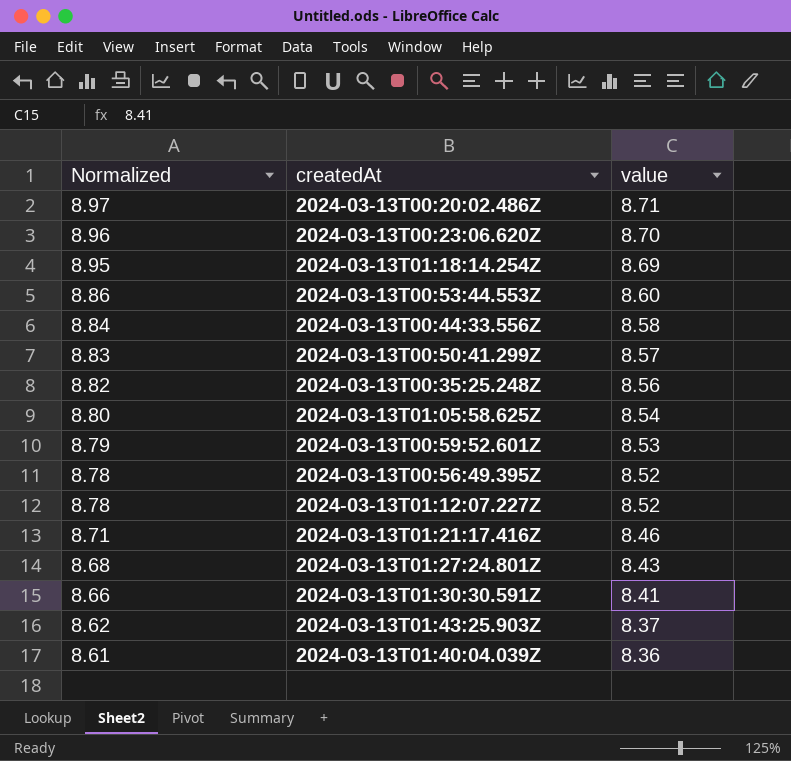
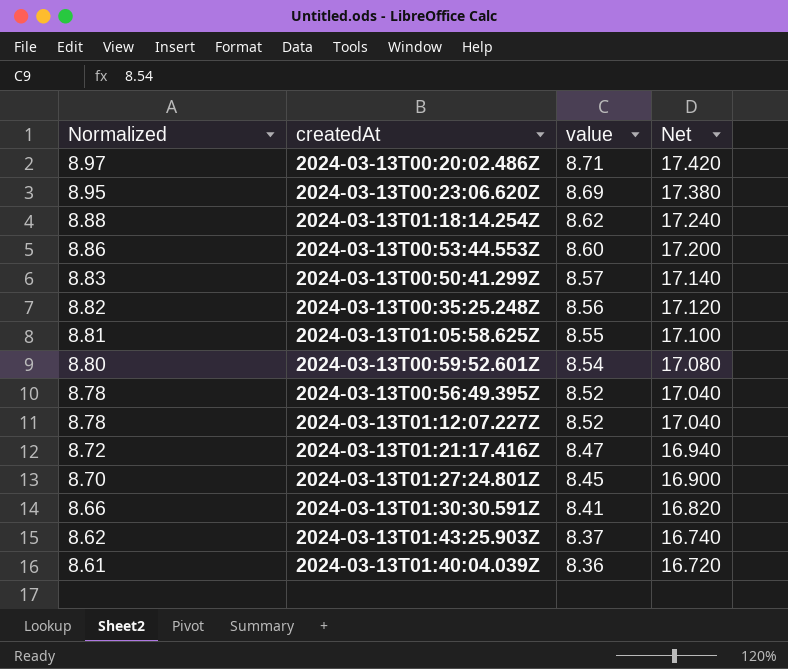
column Net | formula: none -> [value] * 2
row 2024-03-13T00:44:33.556Z: 8.84 | 8.58 -> none
2024-03-13T00:23:06.620Z | Normalized: 8.96 -> 8.95
2024-03-13T00:23:06.620Z | value: 8.70 -> 8.69
2024-03-13T01:18:14.254Z | Normalized: 8.95 -> 8.88
2024-03-13T01:18:14.254Z | value: 8.69 -> 8.62
2024-03-13T01:05:58.625Z | Normalized: 8.80 -> 8.81
2024-03-13T01:05:58.625Z | value: 8.54 -> 8.55
2024-03-13T00:59:52.601Z | Normalized: 8.79 -> 8.80
2024-03-13T00:59:52.601Z | value: 8.53 -> 8.54
2024-03-13T01:21:17.416Z | Normalized: 8.71 -> 8.72
2024-03-13T01:21:17.416Z | value: 8.46 -> 8.47
2024-03-13T01:27:24.801Z | Normalized: 8.68 -> 8.70
2024-03-13T01:27:24.801Z | value: 8.43 -> 8.45

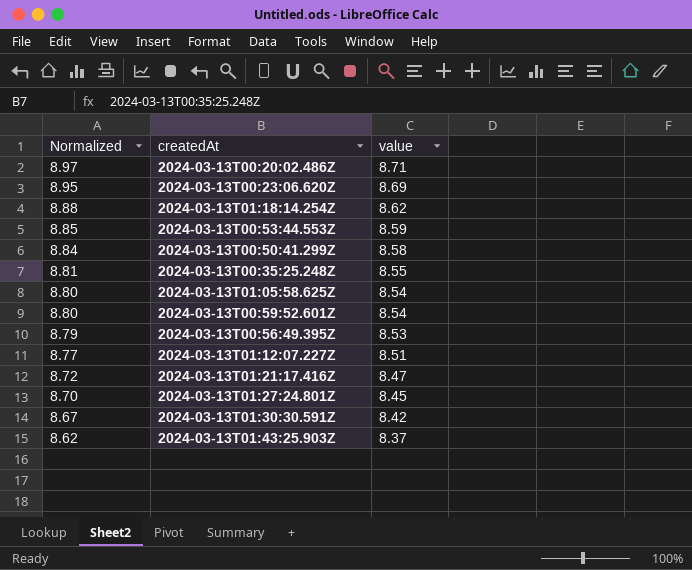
column Net | formula: [value] * 2 -> none
row 2024-03-13T01:40:04.039Z: 8.61 | 8.36 | 16.720 -> none
2024-03-13T00:53:44.553Z | Normalized: 8.86 -> 8.85
2024-03-13T00:53:44.553Z | value: 8.60 -> 8.59
2024-03-13T00:50:41.299Z | Normalized: 8.83 -> 8.84
2024-03-13T00:50:41.299Z | value: 8.57 -> 8.58
2024-03-13T00:35:25.248Z | Normalized: 8.82 -> 8.81
2024-03-13T00:35:25.248Z | value: 8.56 -> 8.55
2024-03-13T01:05:58.625Z | Normalized: 8.81 -> 8.80
2024-03-13T01:05:58.625Z | value: 8.55 -> 8.54
2024-03-13T00:56:49.395Z | Normalized: 8.78 -> 8.79
2024-03-13T00:56:49.395Z | value: 8.52 -> 8.53
2024-03-13T01:12:07.227Z | Normalized: 8.78 -> 8.77
2024-03-13T01:12:07.227Z | value: 8.52 -> 8.51
2024-03-13T01:30:30.591Z | Normalized: 8.66 -> 8.67
2024-03-13T01:30:30.591Z | value: 8.41 -> 8.42

